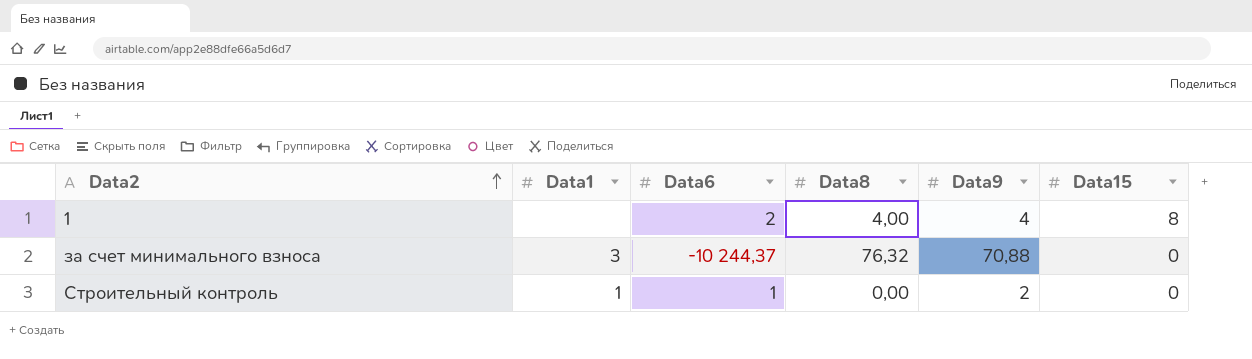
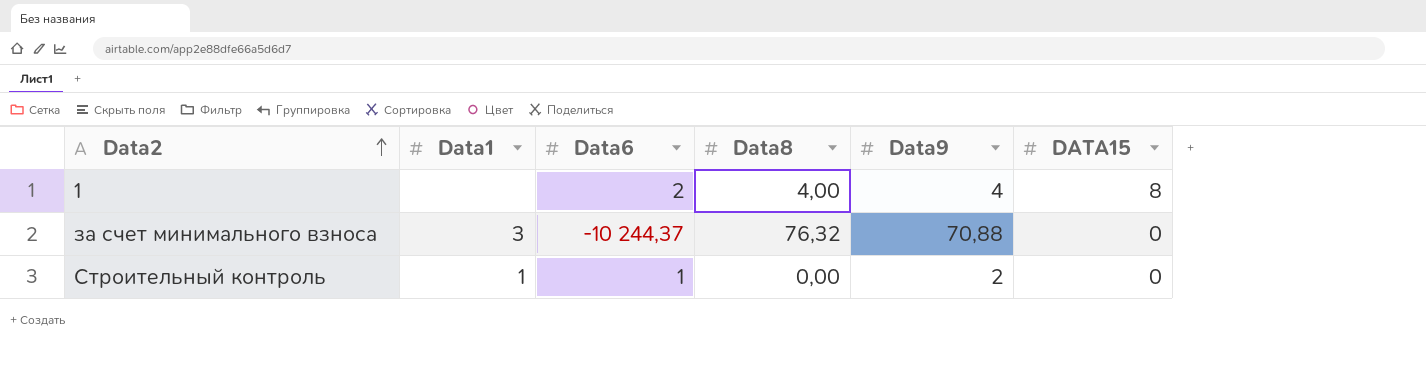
column name: Data15 -> DATA15

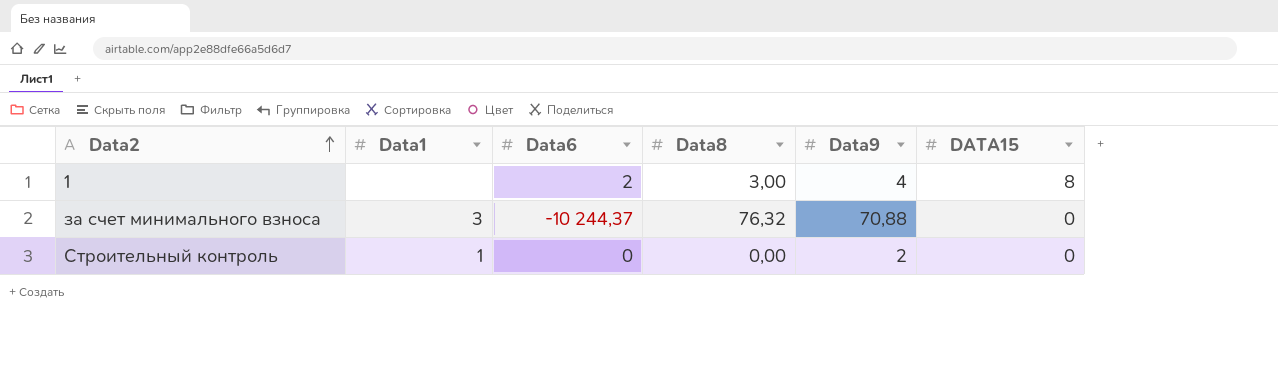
1 | Data8: 4,00 -> 3,00
Строительный контроль | Data6: 1 -> 0

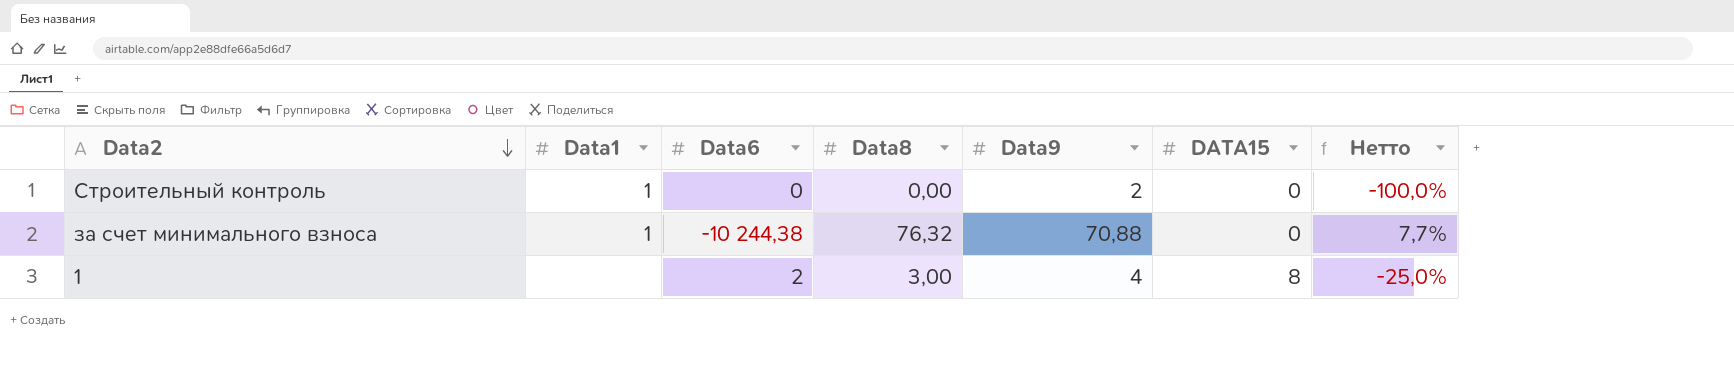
row order: Data2 ascending -> Data2 descending
column Нетто | formula: none -> ([Data8] - [Data9]) / [Data9]
за счет минимального взноса | Data1: 3 -> 1
за счет минимального взноса | Data6: -10 244,37 -> -10 244,38

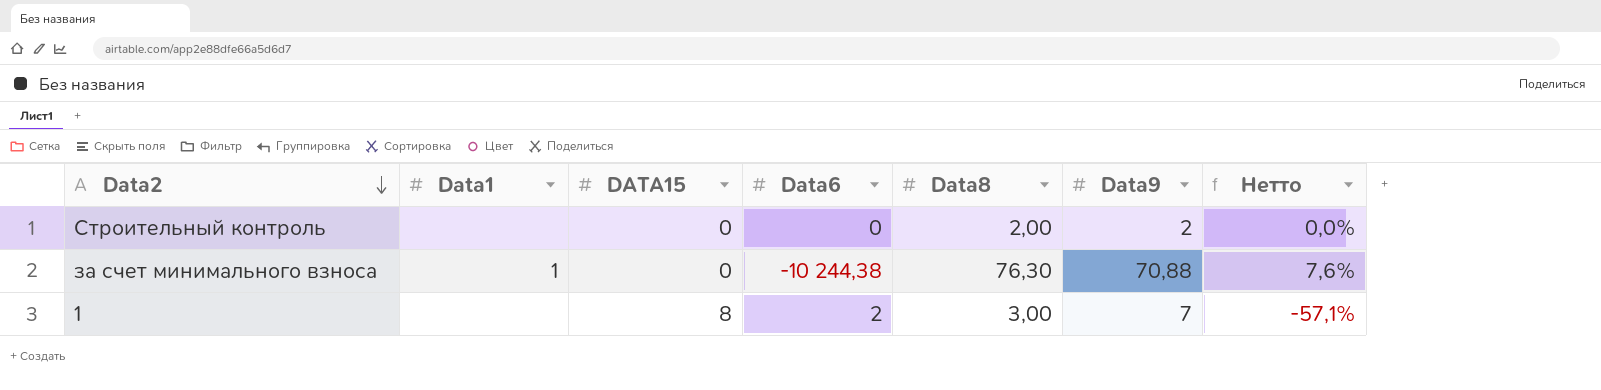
column DATA15 | position: 6 -> 3
Строительный контроль | Data1: 1 -> none
Строительный контроль | Data8: 0,00 -> 2,00
Строительный контроль | Нетто: -100,0% -> 0,0%
за счет минимального взноса | Data8: 76,32 -> 76,30
за счет минимального взноса | Нетто: 7,7% -> 7,6%
1 | Data9: 4 -> 7
1 | Нетто: -25,0% -> -57,1%

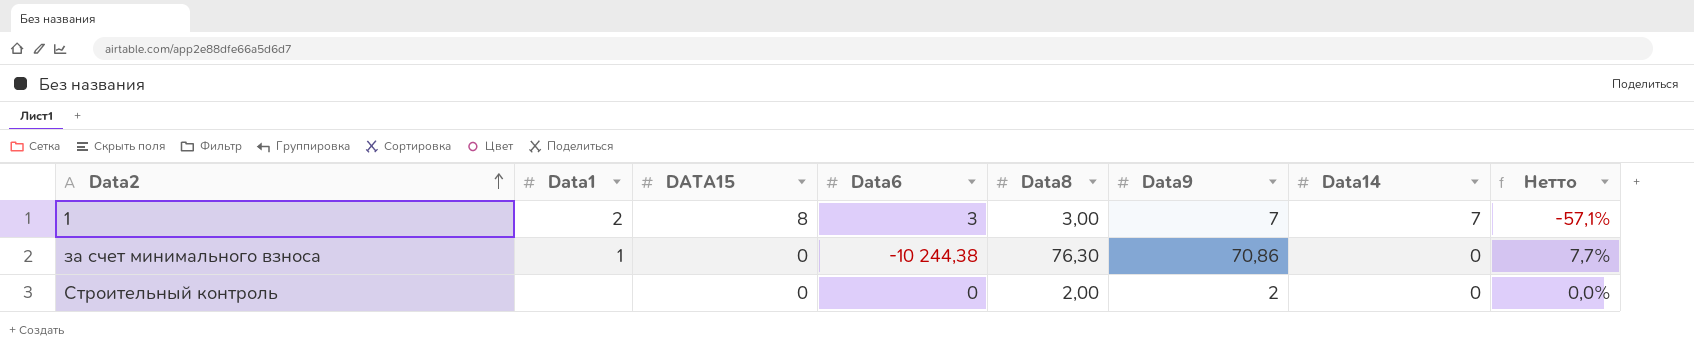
row order: Data2 descending -> Data2 ascending
column Data14 | position: none -> 7
1 | Data1: none -> 2
1 | Data6: 2 -> 3
за счет минимального взноса | Data9: 70,88 -> 70,86
за счет минимального взноса | Нетто: 7,6% -> 7,7%

